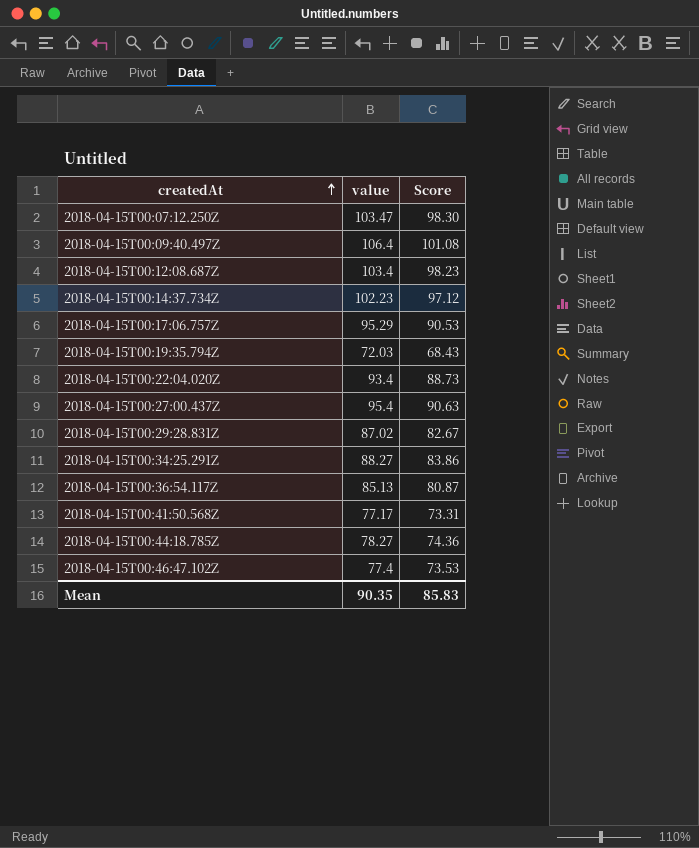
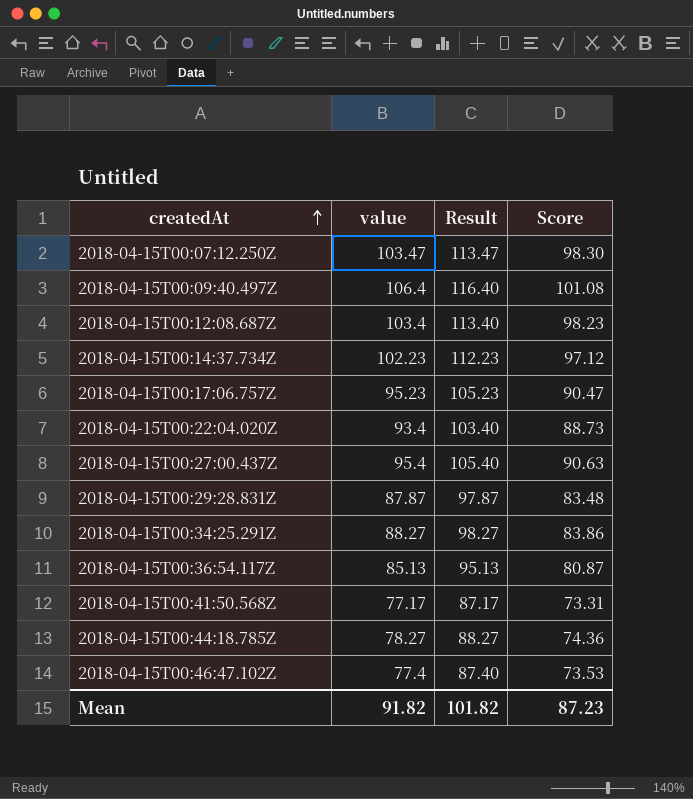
column Result | formula: none -> [value] + 10
row 2018-04-15T00:19:35.794Z: 72.03 | 68.43 -> none
2018-04-15T00:17:06.757Z | value: 95.29 -> 95.23
2018-04-15T00:17:06.757Z | Score: 90.53 -> 90.47
2018-04-15T00:29:28.831Z | value: 87.02 -> 87.87
2018-04-15T00:29:28.831Z | Score: 82.67 -> 83.48
Mean | value: 90.35 -> 91.82
Mean | Score: 85.83 -> 87.23

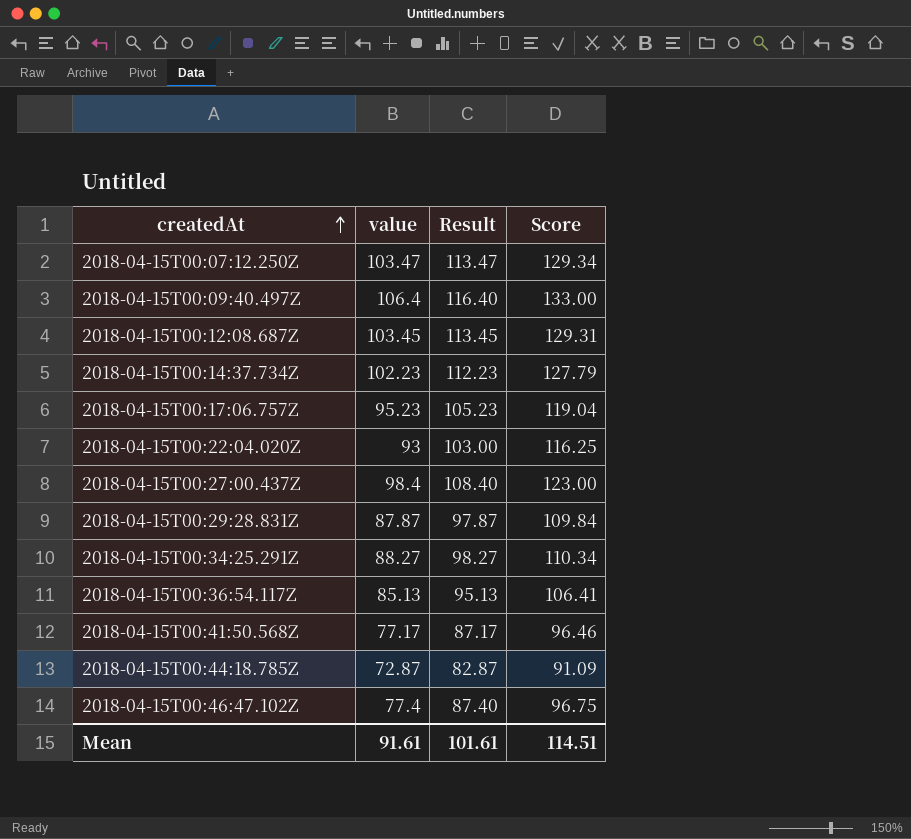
column Score | formula: [value] * 0.95 -> [value] * 1.25
2018-04-15T00:12:08.687Z | value: 103.4 -> 103.45
2018-04-15T00:12:08.687Z | Result: 113.40 -> 113.45
2018-04-15T00:22:04.020Z | value: 93.4 -> 93
2018-04-15T00:22:04.020Z | Result: 103.40 -> 103.00
2018-04-15T00:27:00.437Z | value: 95.4 -> 98.4
2018-04-15T00:27:00.437Z | Result: 105.40 -> 108.40
2018-04-15T00:44:18.785Z | value: 78.27 -> 72.87
2018-04-15T00:44:18.785Z | Result: 88.27 -> 82.87
Mean | value: 91.82 -> 91.61
Mean | Result: 101.82 -> 101.61
Mean | Score: 87.23 -> 114.51

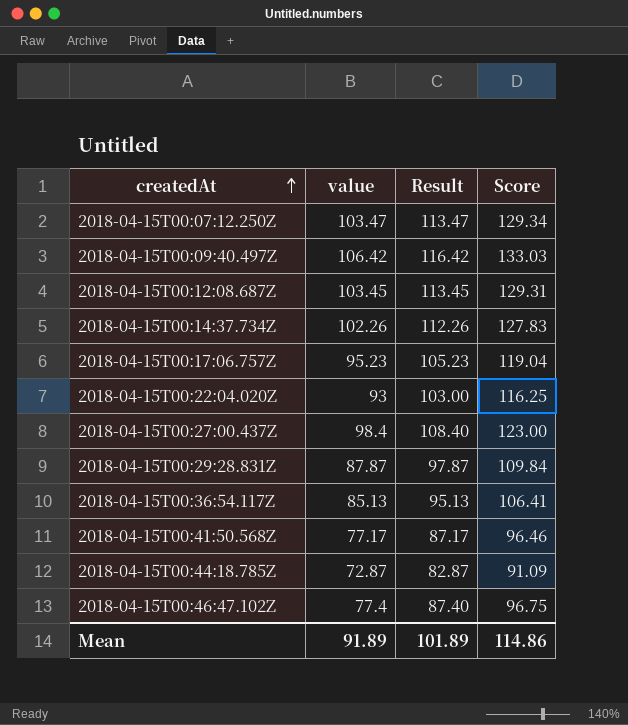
row 2018-04-15T00:34:25.291Z: 88.27 | 98.27 | 110.34 -> none
2018-04-15T00:09:40.497Z | value: 106.4 -> 106.42
2018-04-15T00:09:40.497Z | Result: 116.40 -> 116.42
2018-04-15T00:09:40.497Z | Score: 133.00 -> 133.03
2018-04-15T00:14:37.734Z | value: 102.23 -> 102.26
2018-04-15T00:14:37.734Z | Result: 112.23 -> 112.26
2018-04-15T00:14:37.734Z | Score: 127.79 -> 127.83
Mean | value: 91.61 -> 91.89
Mean | Result: 101.61 -> 101.89
Mean | Score: 114.51 -> 114.86

